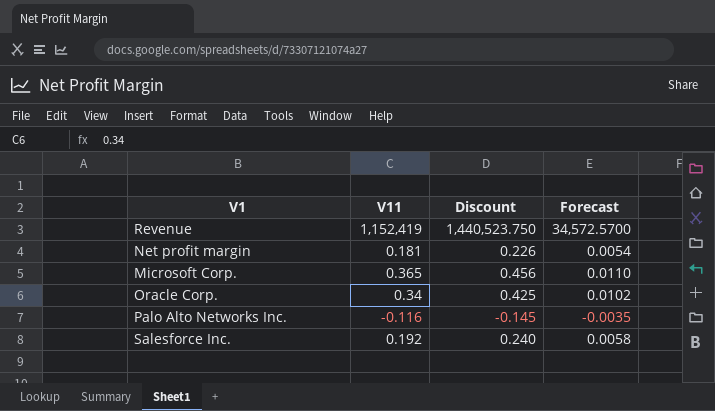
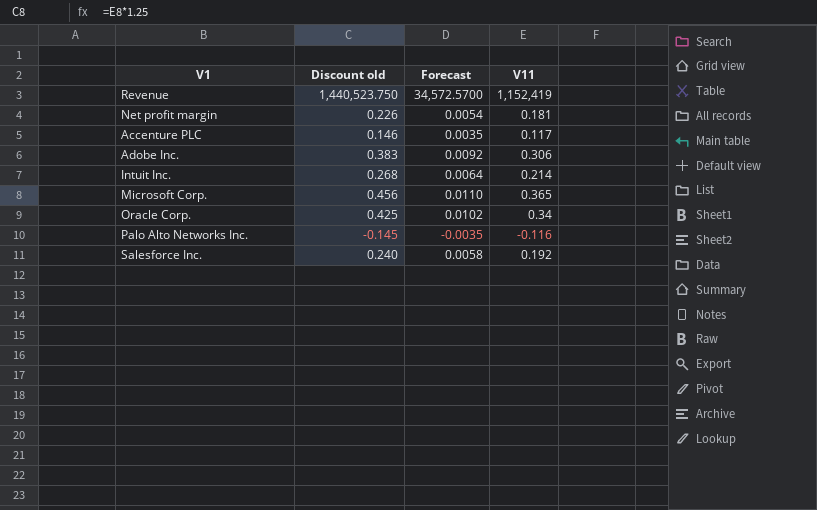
column name: Discount -> Discount old
column V11 | position: 2 -> 4
row Accenture PLC: none -> 0.146 | 0.0035 | 0.117
row Adobe Inc.: none -> 0.383 | 0.0092 | 0.306
row Intuit Inc.: none -> 0.268 | 0.0064 | 0.214

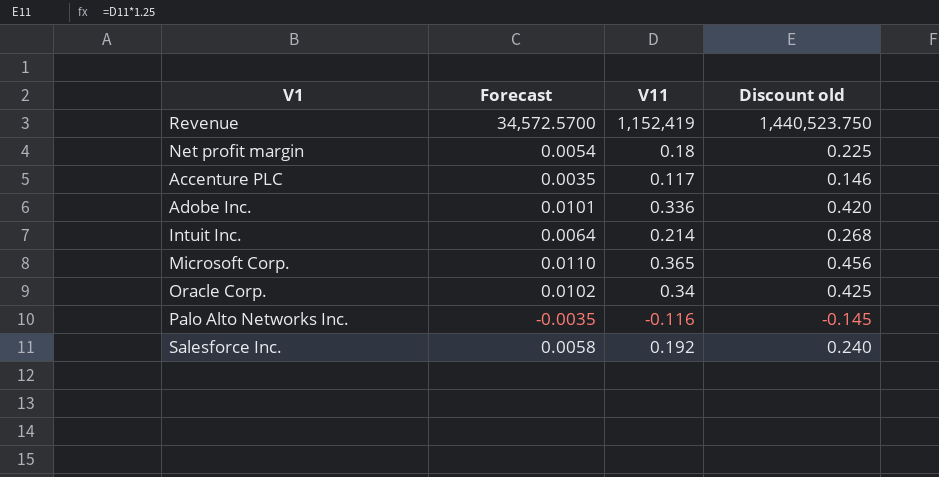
column Discount old | position: 2 -> 4
Net profit margin | V11: 0.181 -> 0.18
Net profit margin | Discount old: 0.226 -> 0.225
Adobe Inc. | Forecast: 0.0092 -> 0.0101
Adobe Inc. | V11: 0.306 -> 0.336
Adobe Inc. | Discount old: 0.383 -> 0.420

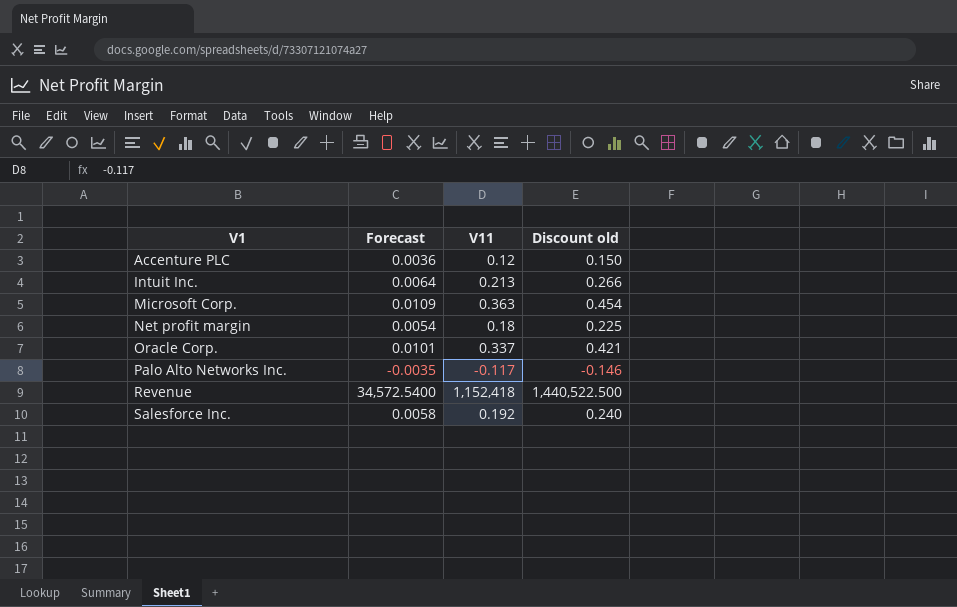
row order: none -> V1 ascending
row Adobe Inc.: 0.0101 | 0.336 | 0.420 -> none
Accenture PLC | Forecast: 0.0035 -> 0.0036
Accenture PLC | V11: 0.117 -> 0.12
Accenture PLC | Discount old: 0.146 -> 0.150
Intuit Inc. | V11: 0.214 -> 0.213
Intuit Inc. | Discount old: 0.268 -> 0.266
Microsoft Corp. | Forecast: 0.0110 -> 0.0109
Microsoft Corp. | V11: 0.365 -> 0.363
Microsoft Corp. | Discount old: 0.456 -> 0.454
Oracle Corp. | Forecast: 0.0102 -> 0.0101
Oracle Corp. | V11: 0.34 -> 0.337
Oracle Corp. | Discount old: 0.425 -> 0.421
Palo Alto Networks Inc. | V11: -0.116 -> -0.117
Palo Alto Networks Inc. | Discount old: -0.145 -> -0.146
Revenue | Forecast: 34,572.5700 -> 34,572.5400
Revenue | V11: 1,152,419 -> 1,152,418
Revenue | Discount old: 1,440,523.750 -> 1,440,522.500

